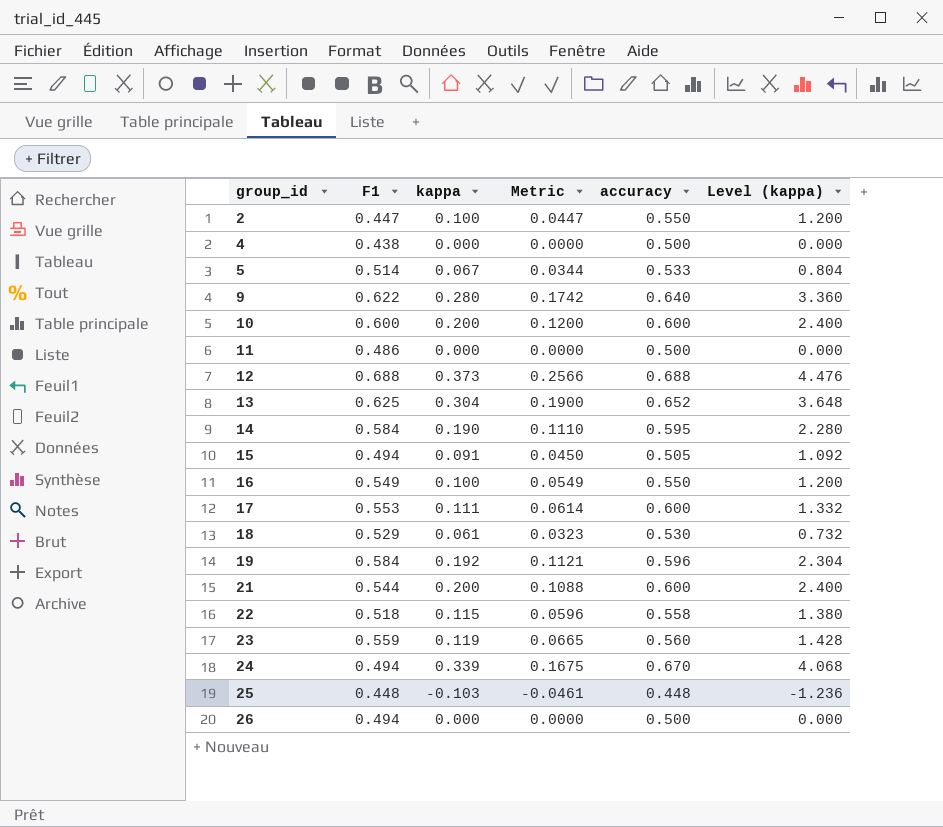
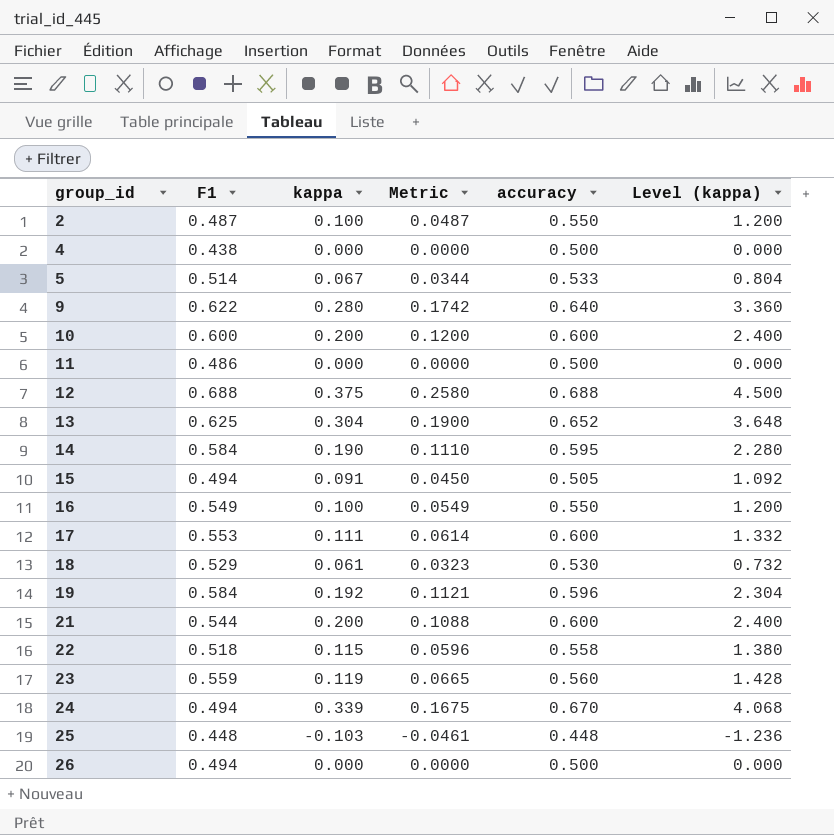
2 | F1: 0.447 -> 0.487
2 | Metric: 0.0447 -> 0.0487
12 | kappa: 0.373 -> 0.375
12 | Metric: 0.2566 -> 0.2580
12 | Level (kappa): 4.476 -> 4.500

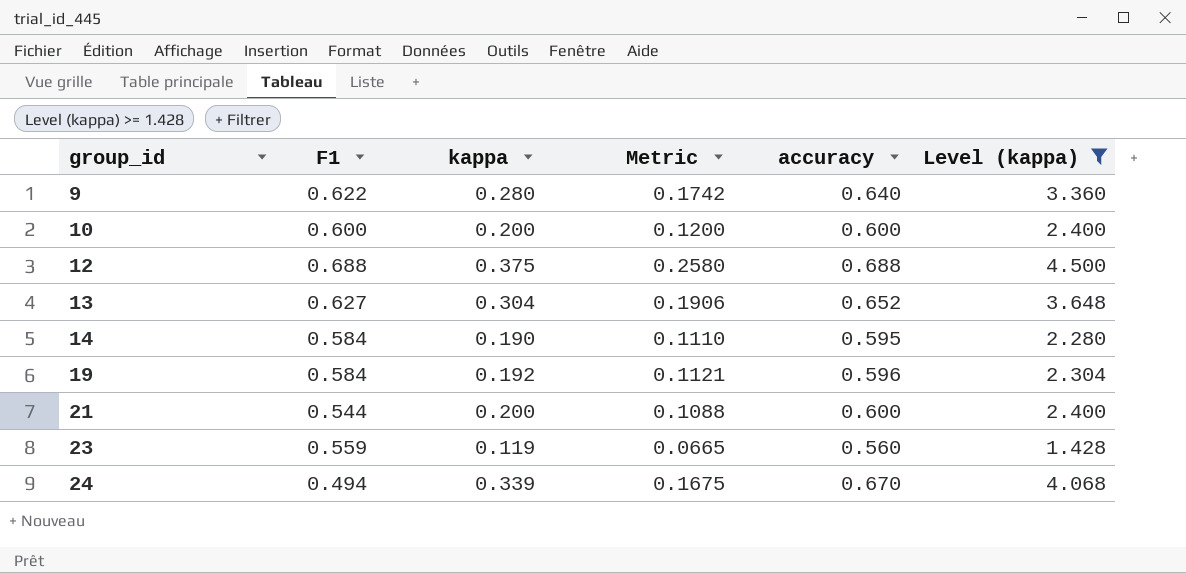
filter: none -> Level (kappa) >= 1.428
13 | F1: 0.625 -> 0.627
13 | Metric: 0.1900 -> 0.1906

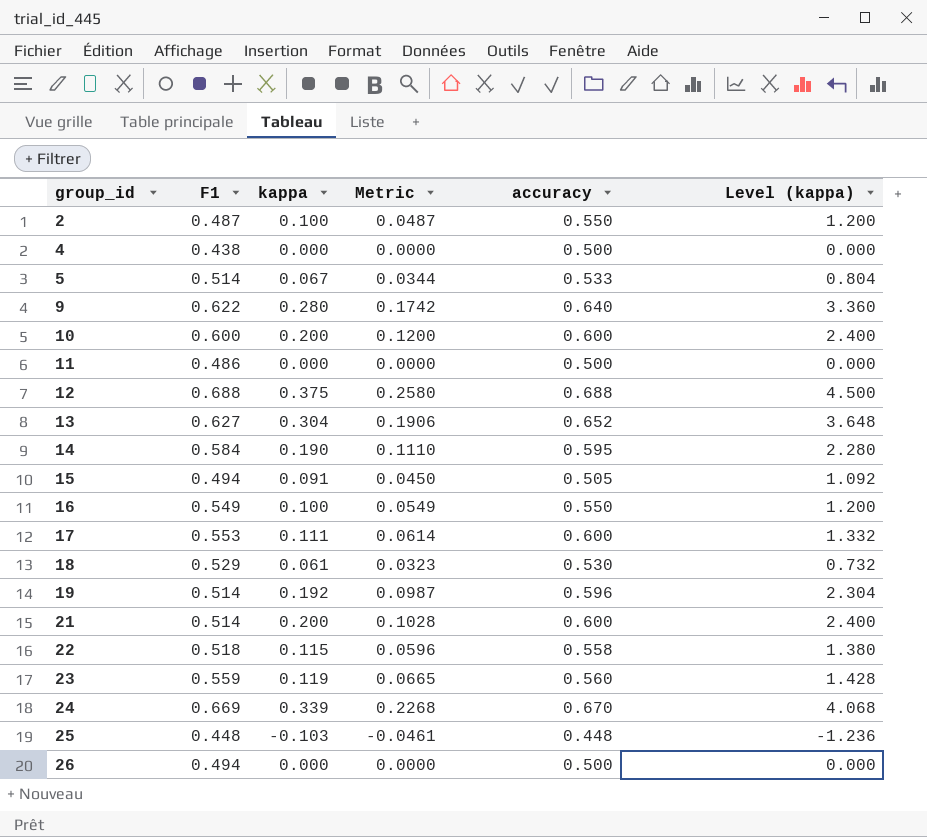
filter: Level (kappa) >= 1.428 -> none
19 | F1: 0.584 -> 0.514
19 | Metric: 0.1121 -> 0.0987
21 | F1: 0.544 -> 0.514
21 | Metric: 0.1088 -> 0.1028
24 | F1: 0.494 -> 0.669
24 | Metric: 0.1675 -> 0.2268

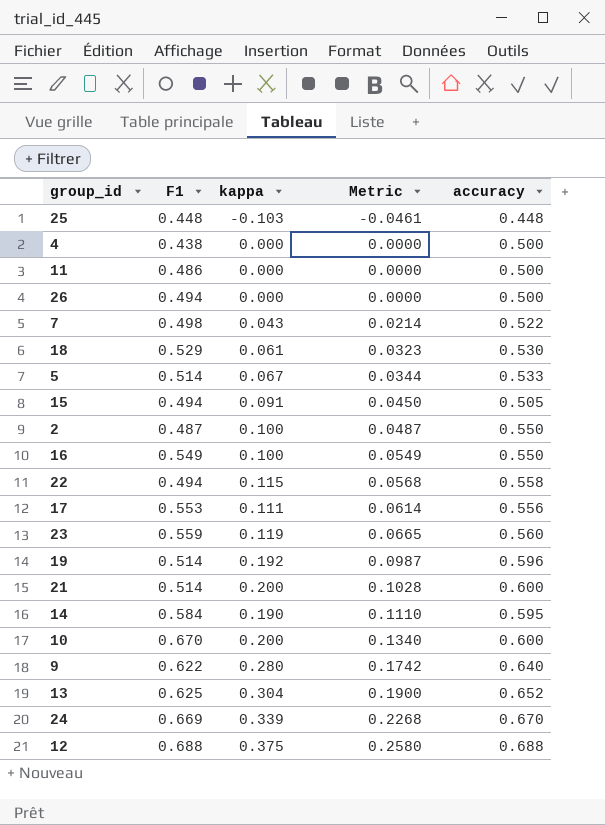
row order: group_id ascending -> Metric ascending
column Level (kappa) | formula: [kappa] * 12 -> none
row 7: none -> 0.498 | 0.043 | 0.0214 | 0.522
22 | F1: 0.518 -> 0.494
22 | Metric: 0.0596 -> 0.0568
17 | accuracy: 0.600 -> 0.556
10 | F1: 0.600 -> 0.670
10 | Metric: 0.1200 -> 0.1340
13 | F1: 0.627 -> 0.625
13 | Metric: 0.1906 -> 0.1900

